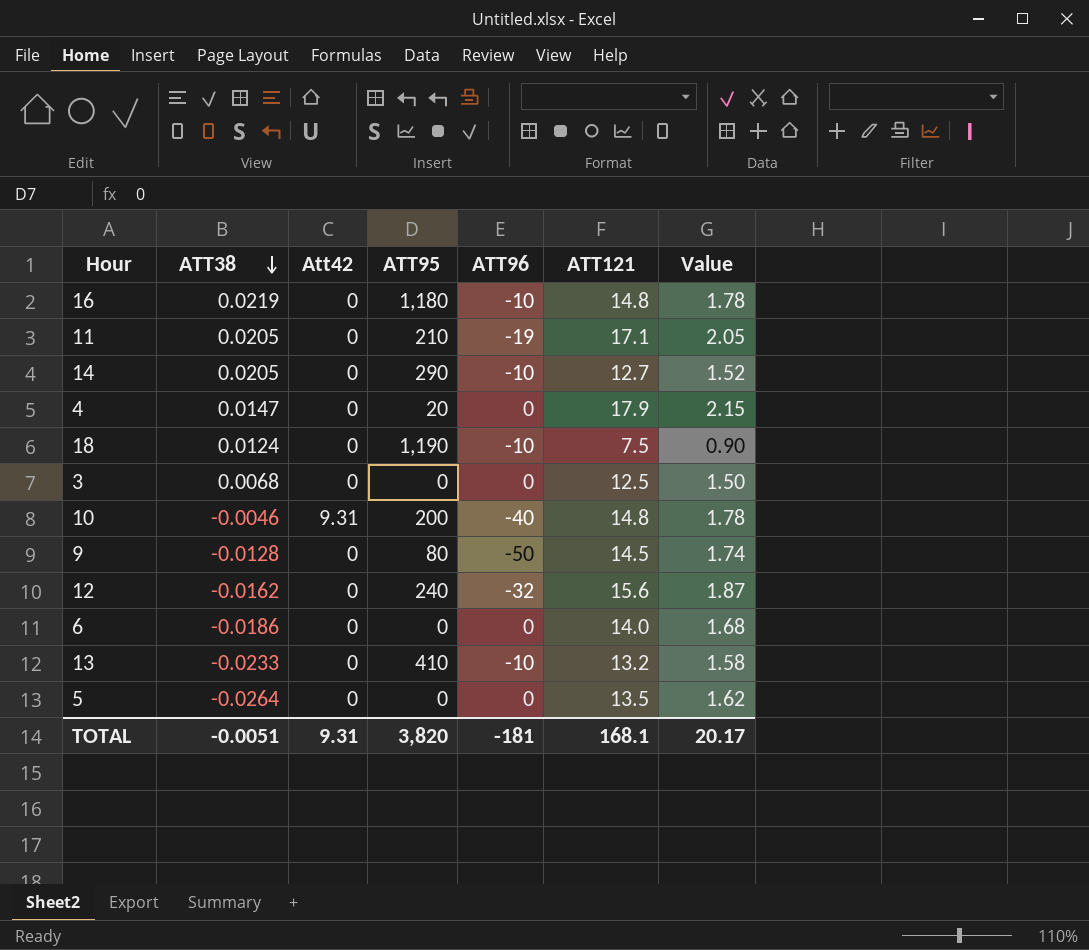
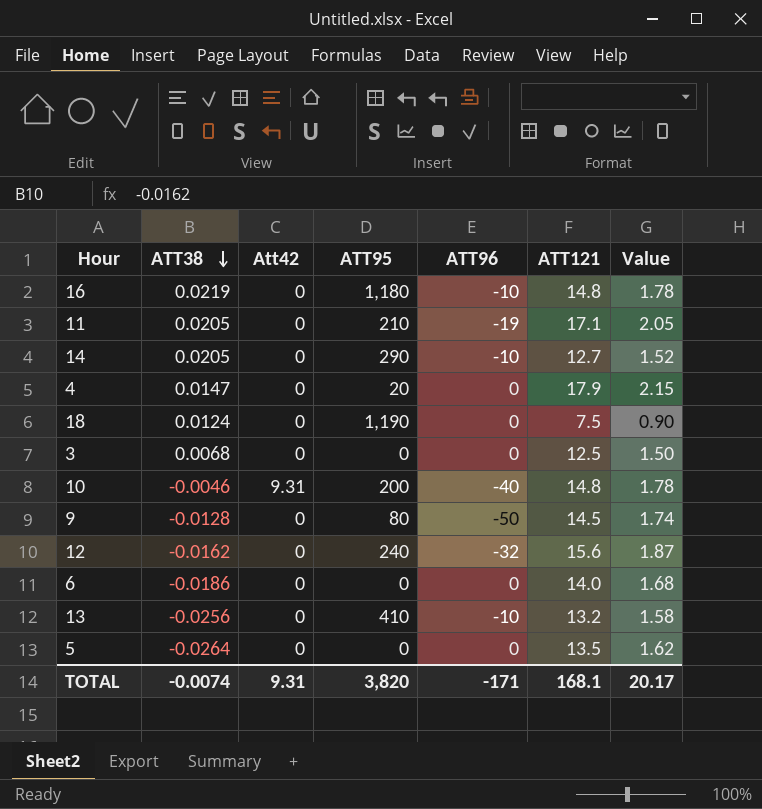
18 | ATT96: -10 -> 0
13 | ATT38: -0.0233 -> -0.0256
TOTAL | ATT38: -0.0051 -> -0.0074
TOTAL | ATT96: -181 -> -171

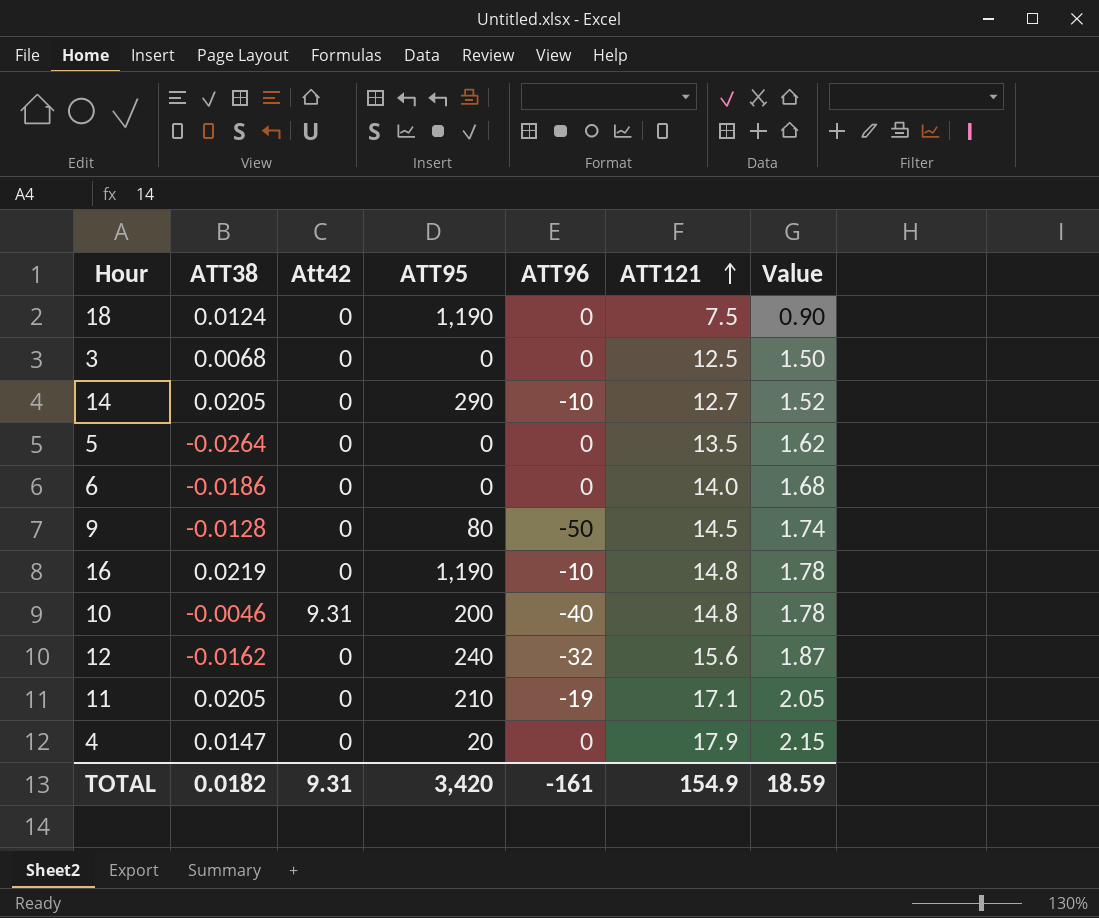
row order: ATT38 descending -> ATT121 ascending
row 13: -0.0256 | 0 | 410 | -10 | 13.2 | 1.58 -> none
16 | ATT95: 1,180 -> 1,190
TOTAL | ATT38: -0.0074 -> 0.0182
TOTAL | ATT95: 3,820 -> 3,420
TOTAL | ATT96: -171 -> -161
TOTAL | ATT121: 168.1 -> 154.9
TOTAL | Value: 20.17 -> 18.59

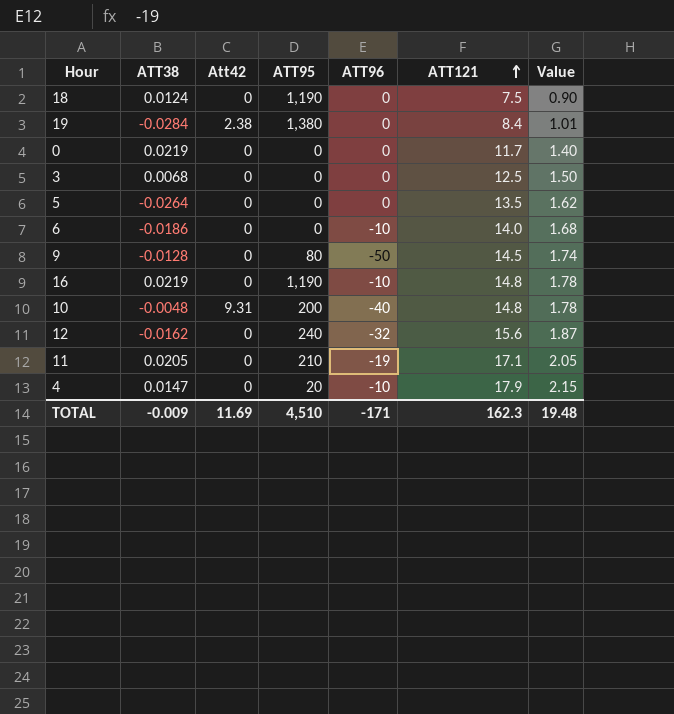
row 14: 0.0205 | 0 | 290 | -10 | 12.7 | 1.52 -> none
row 19: none -> -0.0284 | 2.38 | 1,380 | 0 | 8.4 | 1.01
row 0: none -> 0.0219 | 0 | 0 | 0 | 11.7 | 1.40
6 | ATT96: 0 -> -10
10 | ATT38: -0.0046 -> -0.0048
4 | ATT96: 0 -> -10
TOTAL | ATT38: 0.0182 -> -0.009
TOTAL | Att42: 9.31 -> 11.69
TOTAL | ATT95: 3,420 -> 4,510
TOTAL | ATT96: -161 -> -171
TOTAL | ATT121: 154.9 -> 162.3
TOTAL | Value: 18.59 -> 19.48

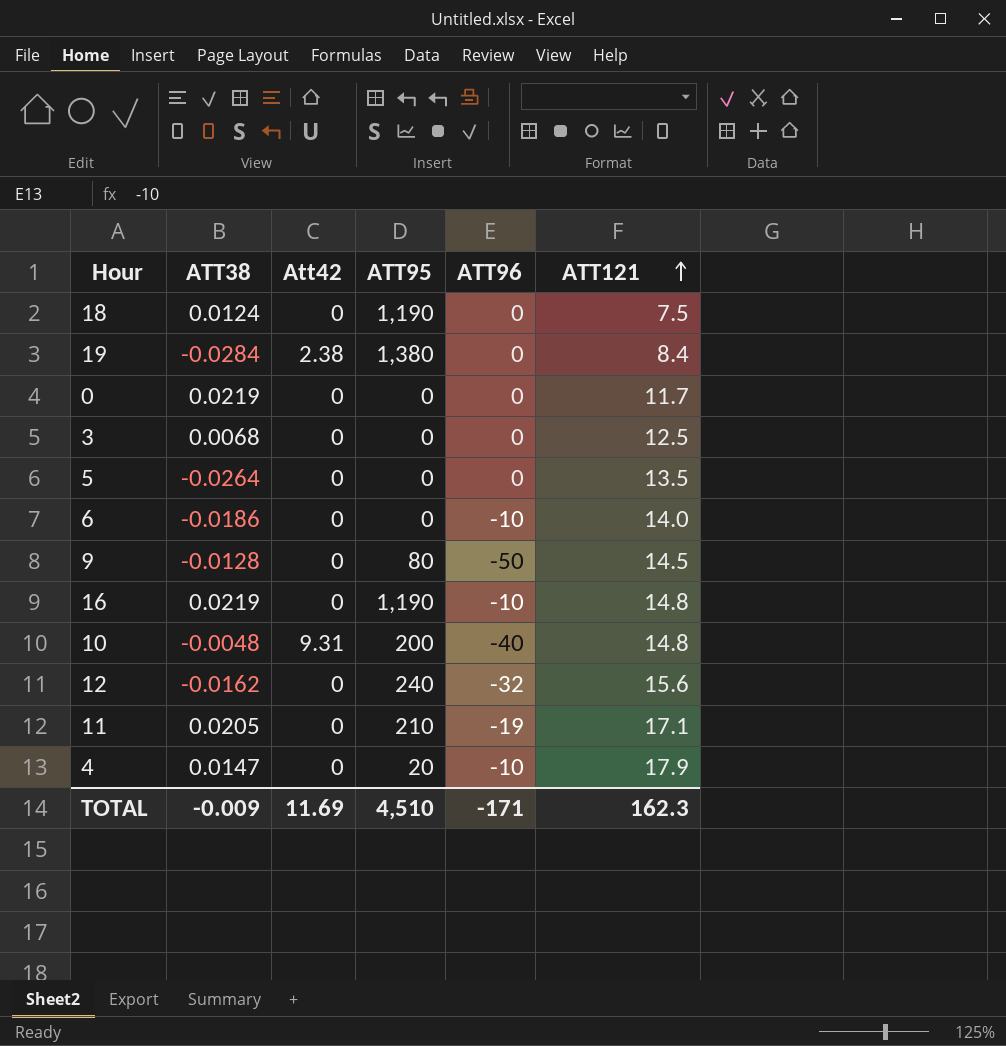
column Value | formula: [ATT121] * 0.12 -> none

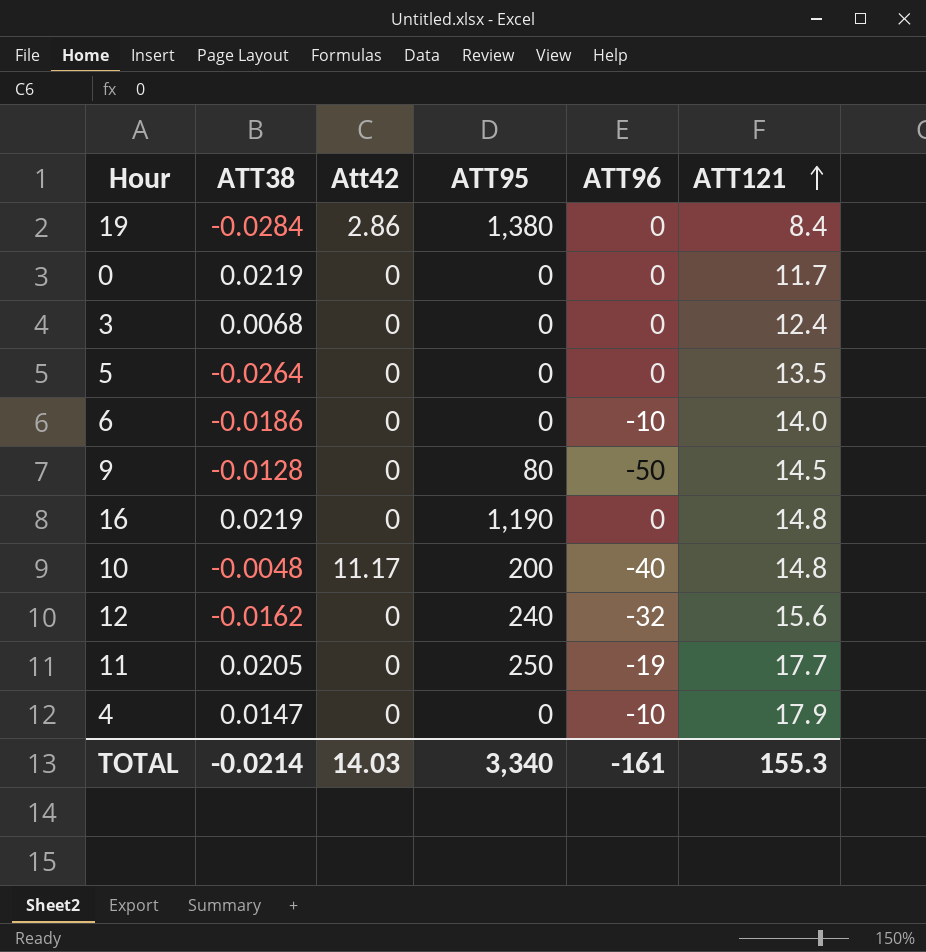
row 18: 0.0124 | 0 | 1,190 | 0 | 7.5 -> none
19 | Att42: 2.38 -> 2.86
3 | ATT121: 12.5 -> 12.4
16 | ATT96: -10 -> 0
10 | Att42: 9.31 -> 11.17
11 | ATT95: 210 -> 250
11 | ATT121: 17.1 -> 17.7
4 | ATT95: 20 -> 0
TOTAL | ATT38: -0.009 -> -0.0214
TOTAL | Att42: 11.69 -> 14.03
TOTAL | ATT95: 4,510 -> 3,340
TOTAL | ATT96: -171 -> -161
TOTAL | ATT121: 162.3 -> 155.3

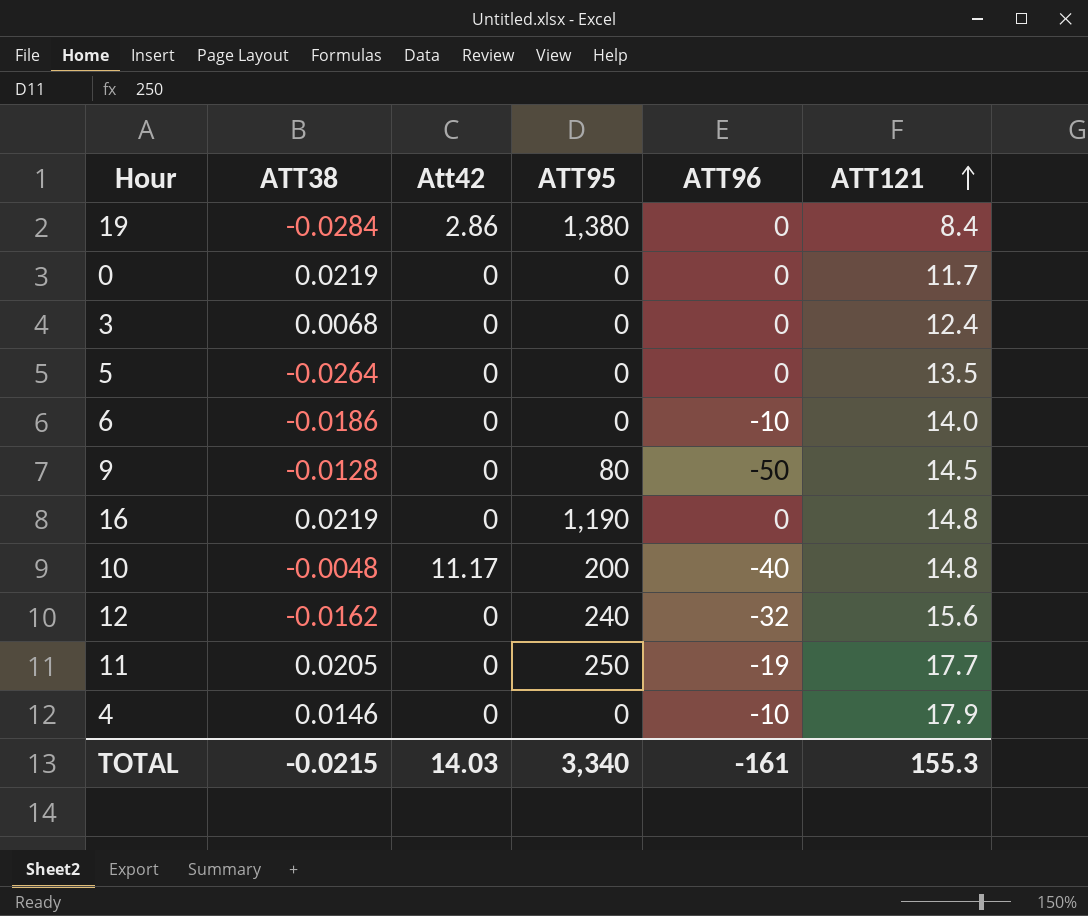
4 | ATT38: 0.0147 -> 0.0146
TOTAL | ATT38: -0.0214 -> -0.0215

